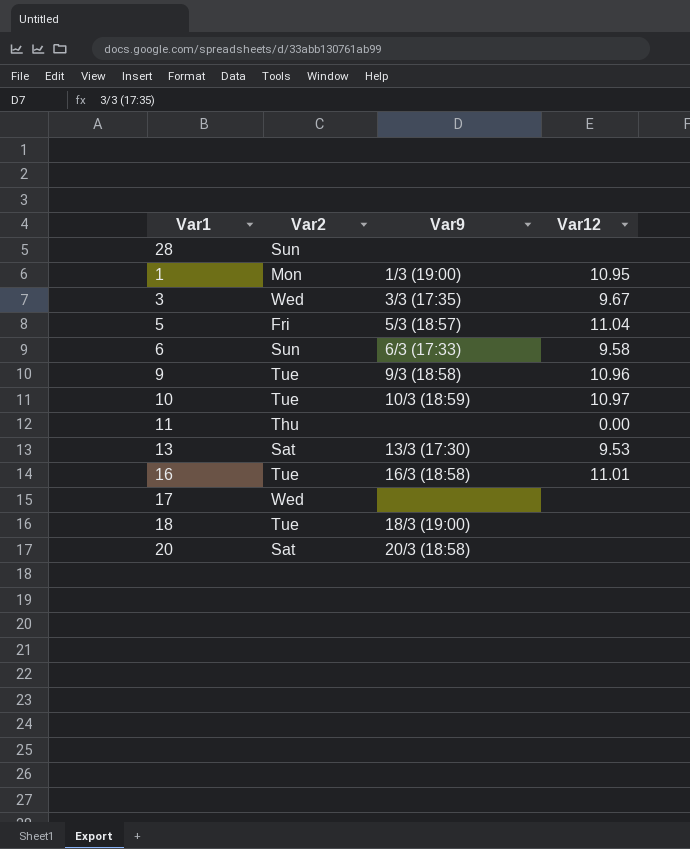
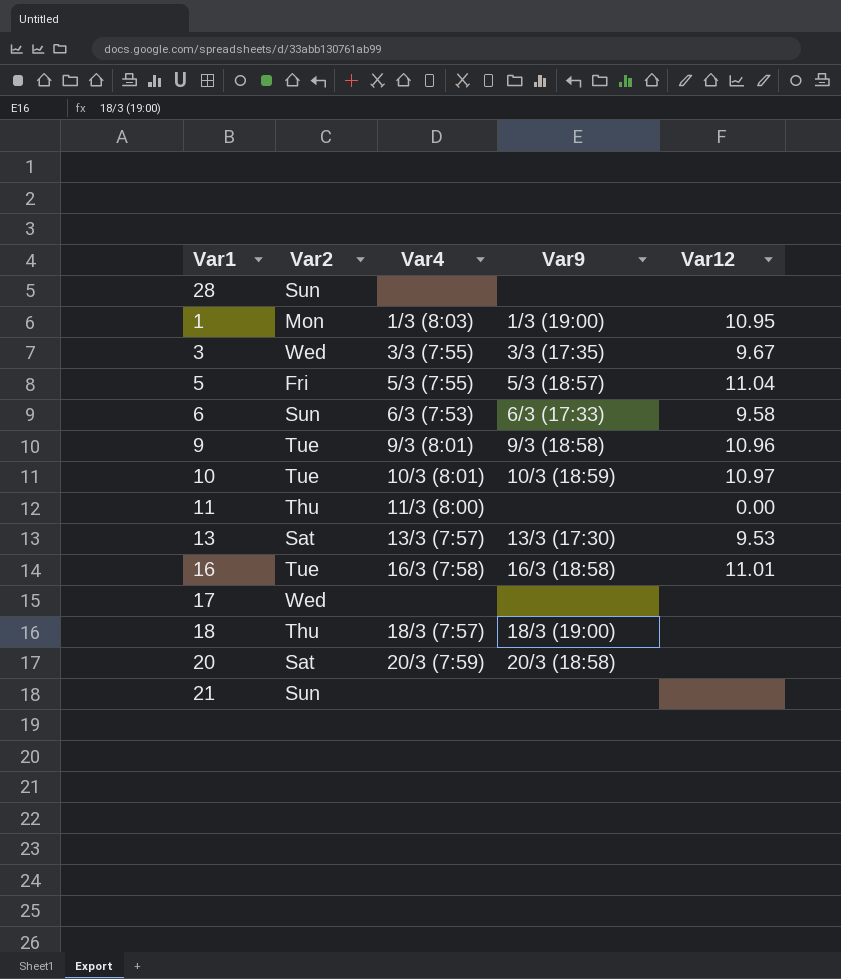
column Var4 | position: none -> 3
18 | Var2: Tue -> Thu
row 21: none -> Sun | none | none | none

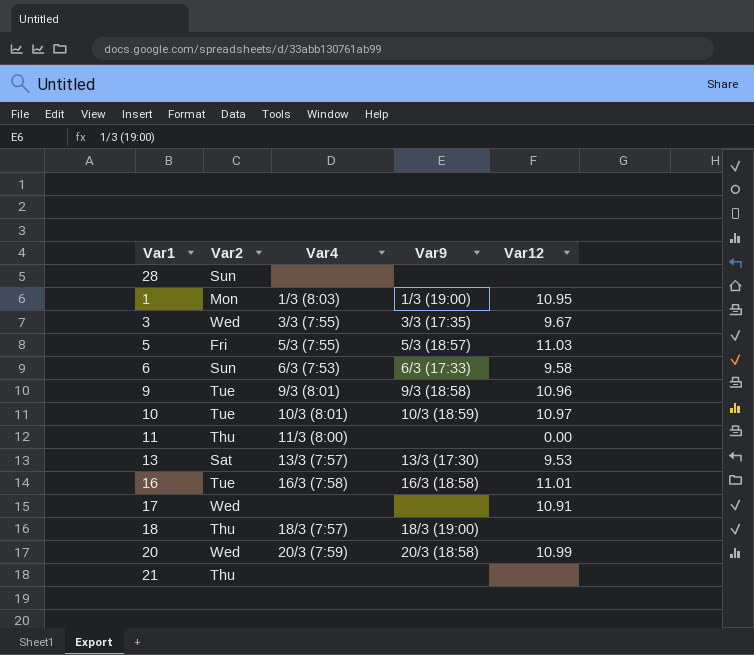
5 | Var12: 11.04 -> 11.03
17 | Var12: none -> 10.91
20 | Var2: Sat -> Wed
20 | Var12: none -> 10.99
21 | Var2: Sun -> Thu

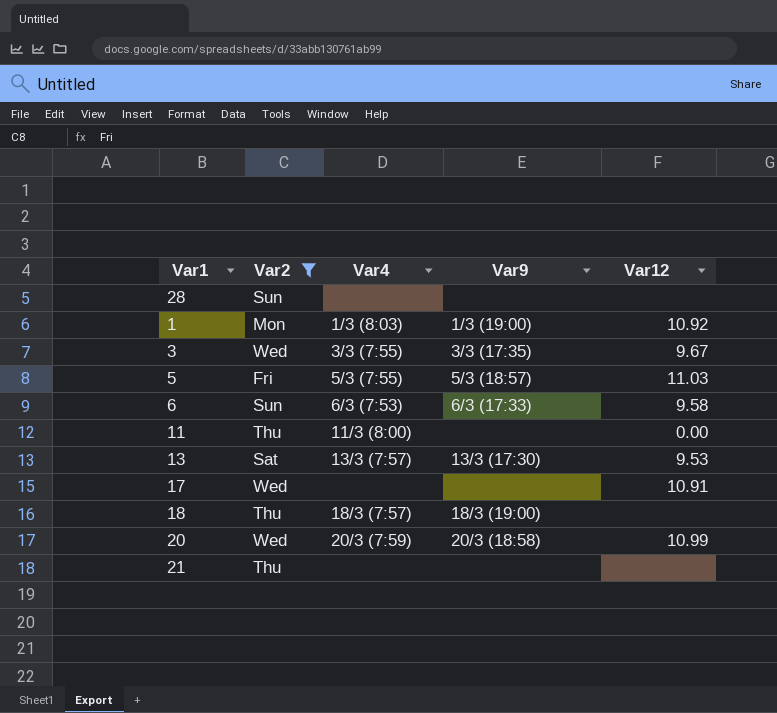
filter: none -> Var2 != Tue
1 | Var12: 10.95 -> 10.92

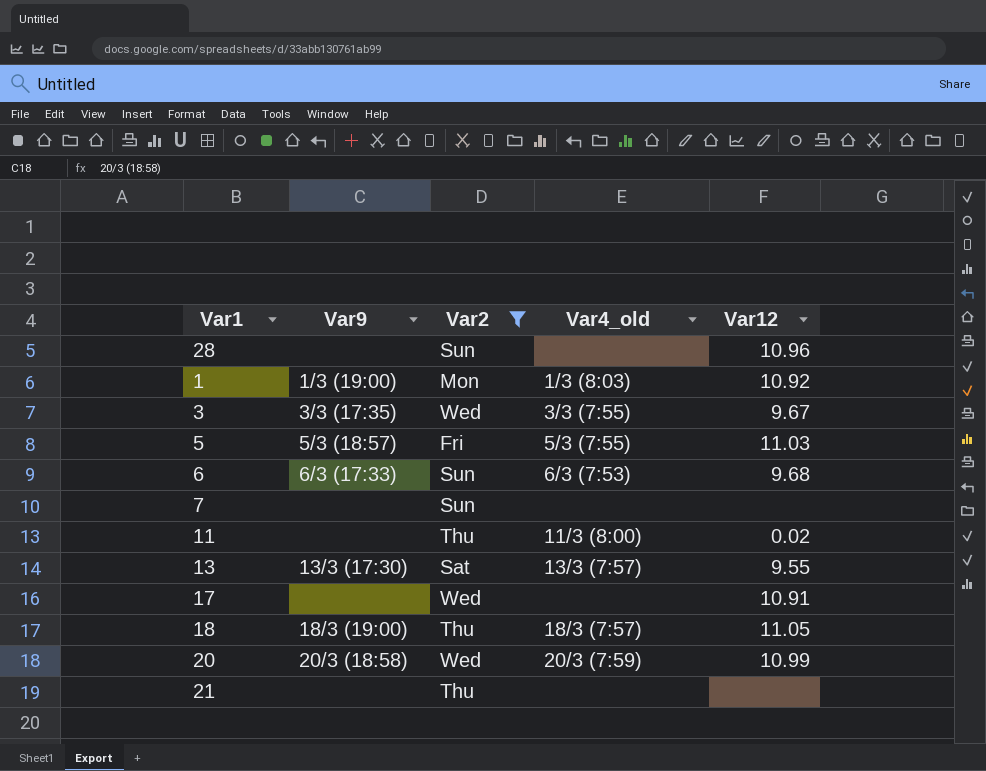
column Var9 | position: 4 -> 2
column name: Var4 -> Var4_old
28 | Var12: none -> 10.96
6 | Var12: 9.58 -> 9.68
row 7: none -> none | Sun | none | none
11 | Var12: 0.00 -> 0.02
13 | Var12: 9.53 -> 9.55
18 | Var12: none -> 11.05

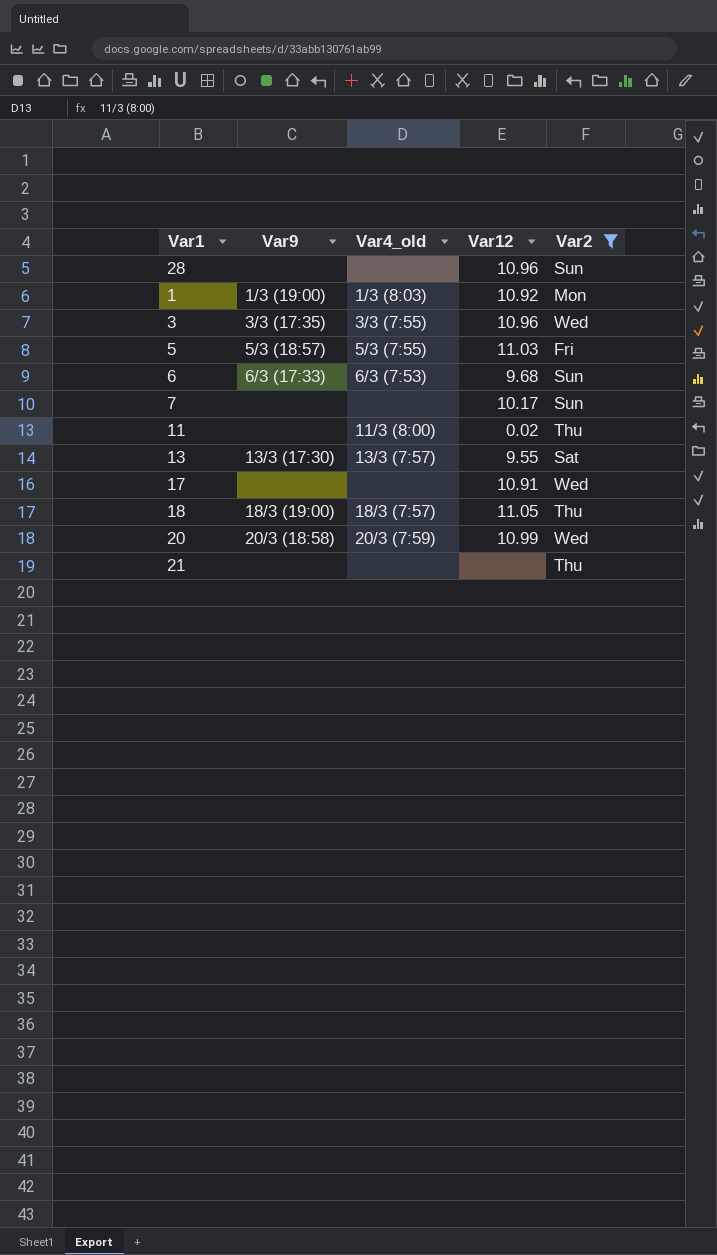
column Var2 | position: 3 -> 5
3 | Var12: 9.67 -> 10.96
7 | Var12: none -> 10.17

